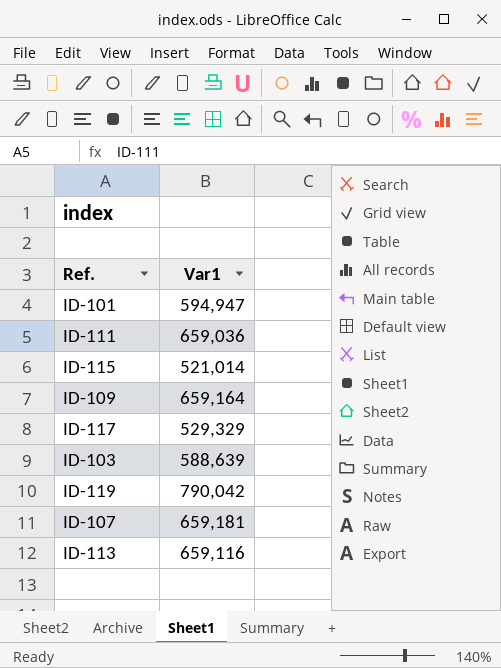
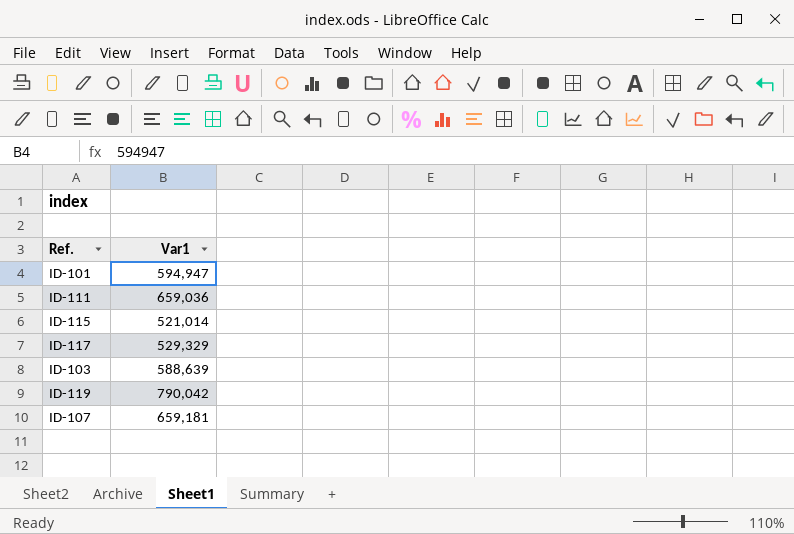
row ID-109: 659,164 -> none
row ID-113: 659,116 -> none

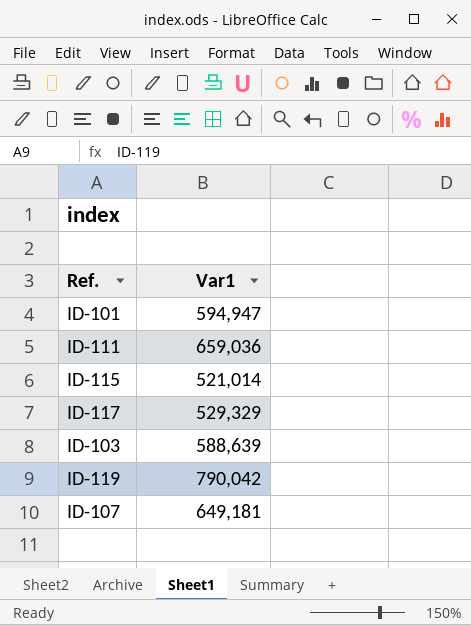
ID-107 | Var1: 659,181 -> 649,181

